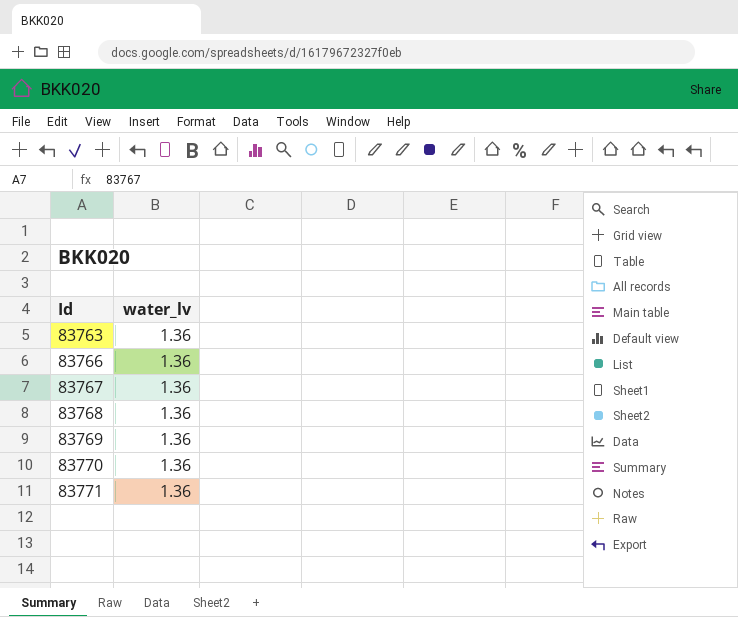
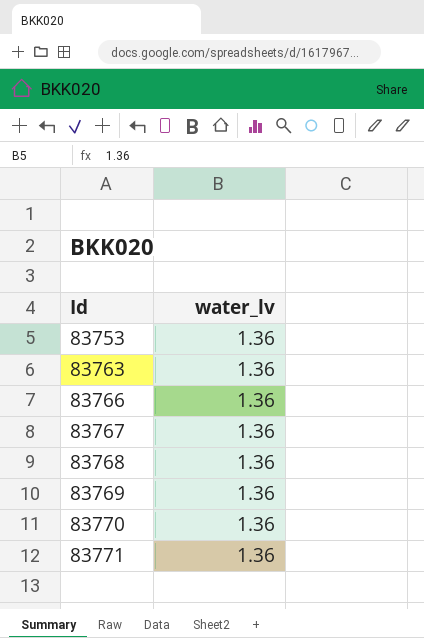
row 83753: none -> 1.36

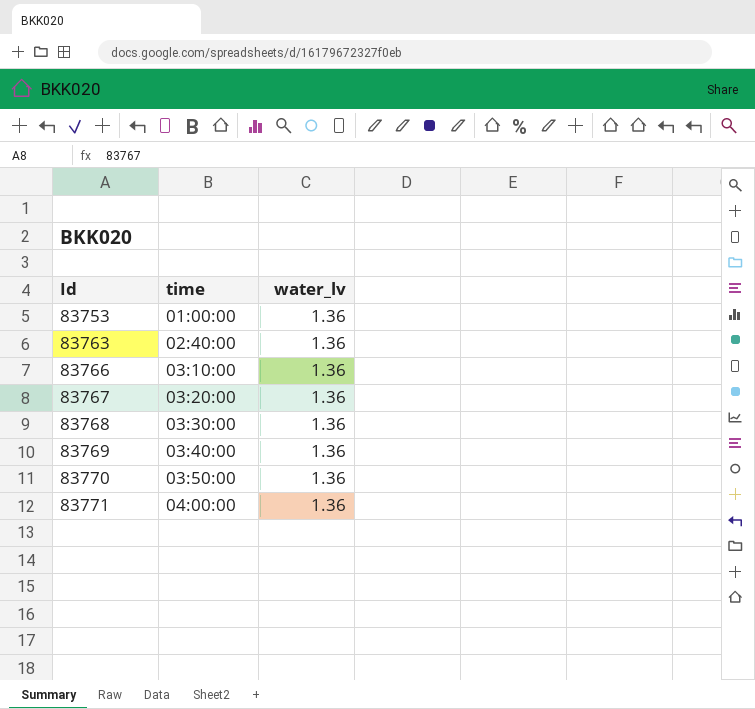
column time | position: none -> 2

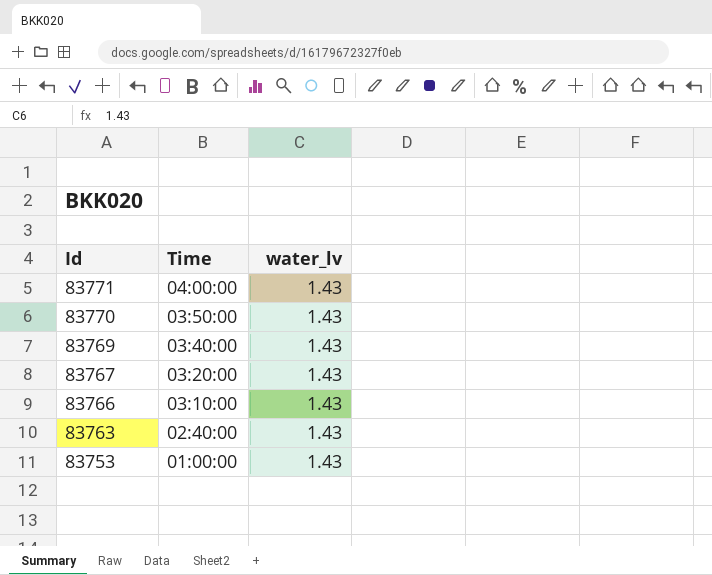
row order: Id ascending -> Id descending
column name: time -> Time
row 83768: 03:30:00 | 1.36 -> none
83771 | water_lv: 1.36 -> 1.43
83770 | water_lv: 1.36 -> 1.43
83769 | water_lv: 1.36 -> 1.43
83767 | water_lv: 1.36 -> 1.43
83766 | water_lv: 1.36 -> 1.43
83763 | water_lv: 1.36 -> 1.43
83753 | water_lv: 1.36 -> 1.43

